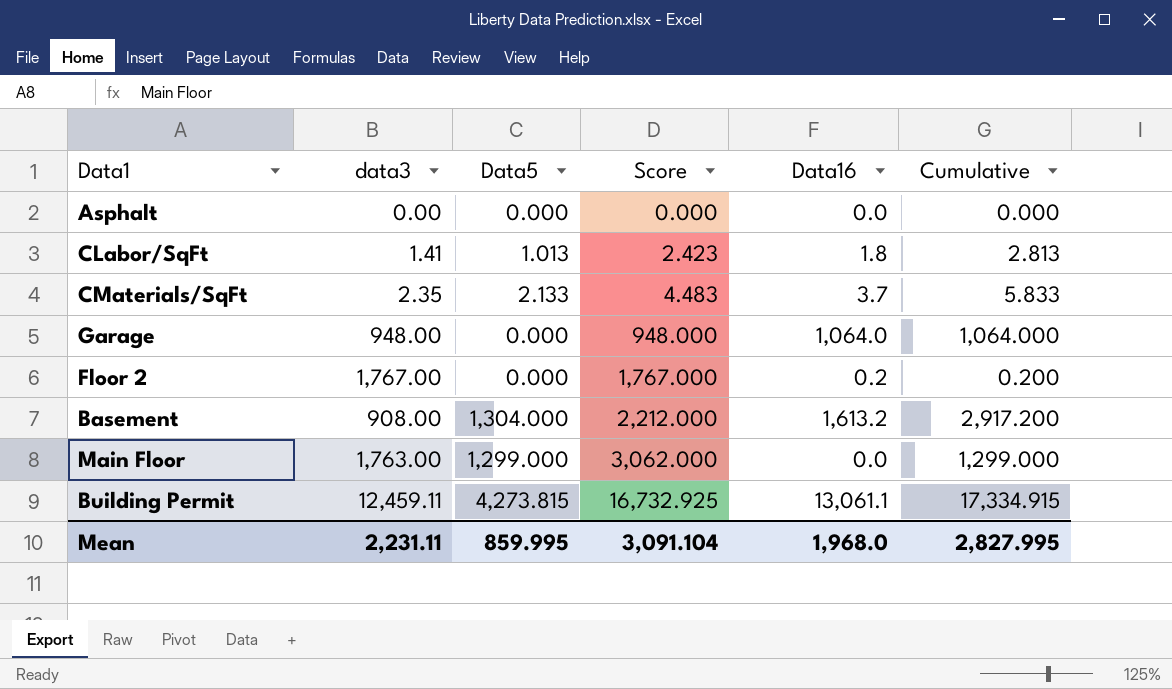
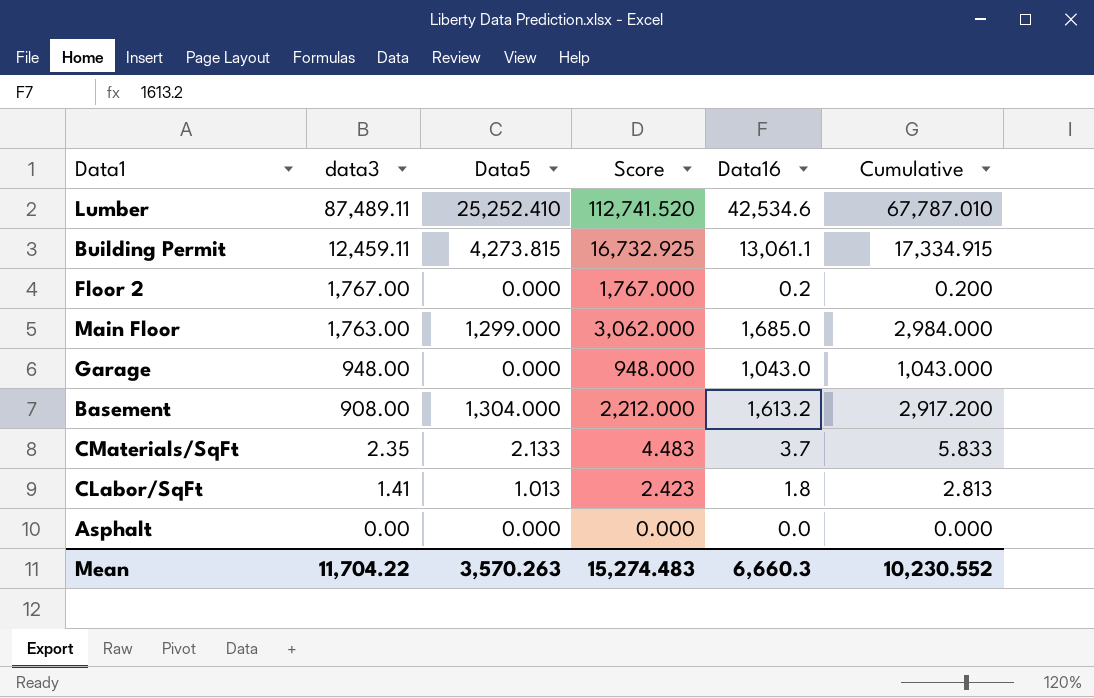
row order: Score ascending -> data3 descending
row Lumber: none -> 87,489.11 | 25,252.410 | 112,741.520 | 42,534.6 | 67,787.010
Main Floor | Data16: 0.0 -> 1,685.0
Main Floor | Cumulative: 1,299.000 -> 2,984.000
Garage | Data16: 1,064.0 -> 1,043.0
Garage | Cumulative: 1,064.000 -> 1,043.000
Mean | data3: 2,231.11 -> 11,704.22
Mean | Data5: 859.995 -> 3,570.263
Mean | Score: 3,091.104 -> 15,274.483
Mean | Data16: 1,968.0 -> 6,660.3
Mean | Cumulative: 2,827.995 -> 10,230.552

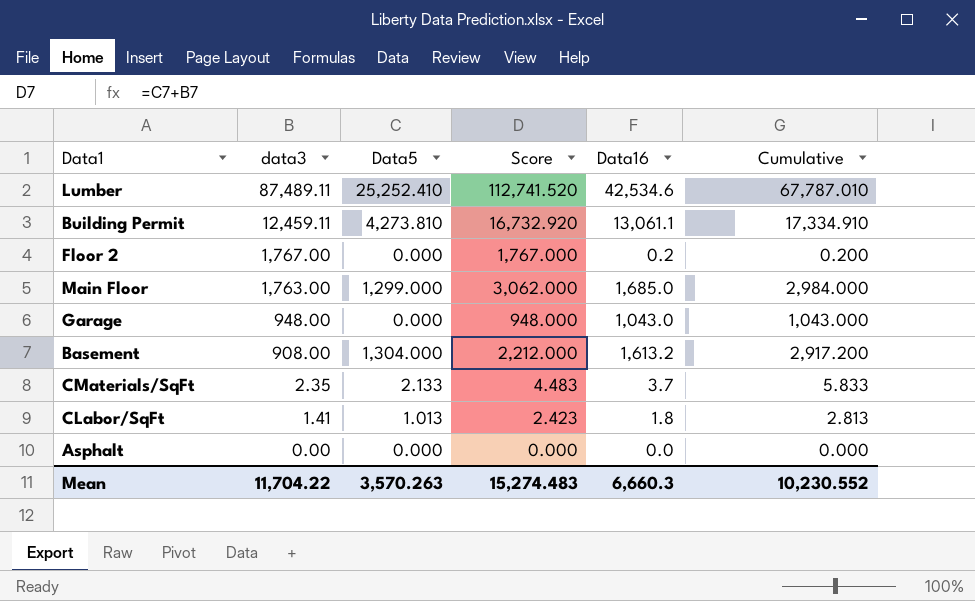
Building Permit | Data5: 4,273.815 -> 4,273.810
Building Permit | Score: 16,732.925 -> 16,732.920
Building Permit | Cumulative: 17,334.915 -> 17,334.910

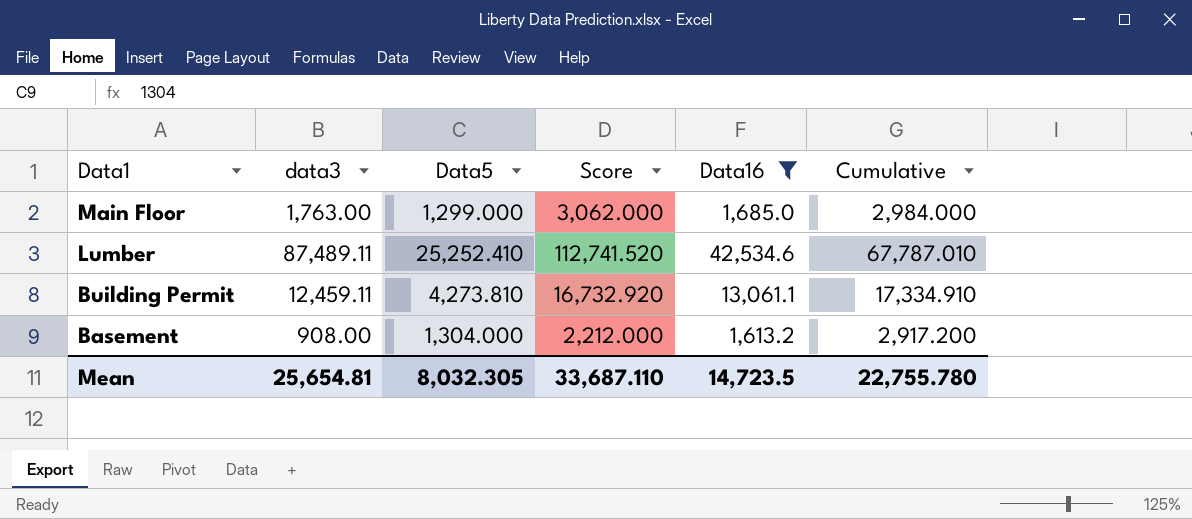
filter: none -> Data16 >= 1,613.2
row order: data3 descending -> Data1 descending
Mean | data3: 11,704.22 -> 25,654.81
Mean | Data5: 3,570.263 -> 8,032.305
Mean | Score: 15,274.483 -> 33,687.110
Mean | Data16: 6,660.3 -> 14,723.5
Mean | Cumulative: 10,230.552 -> 22,755.780

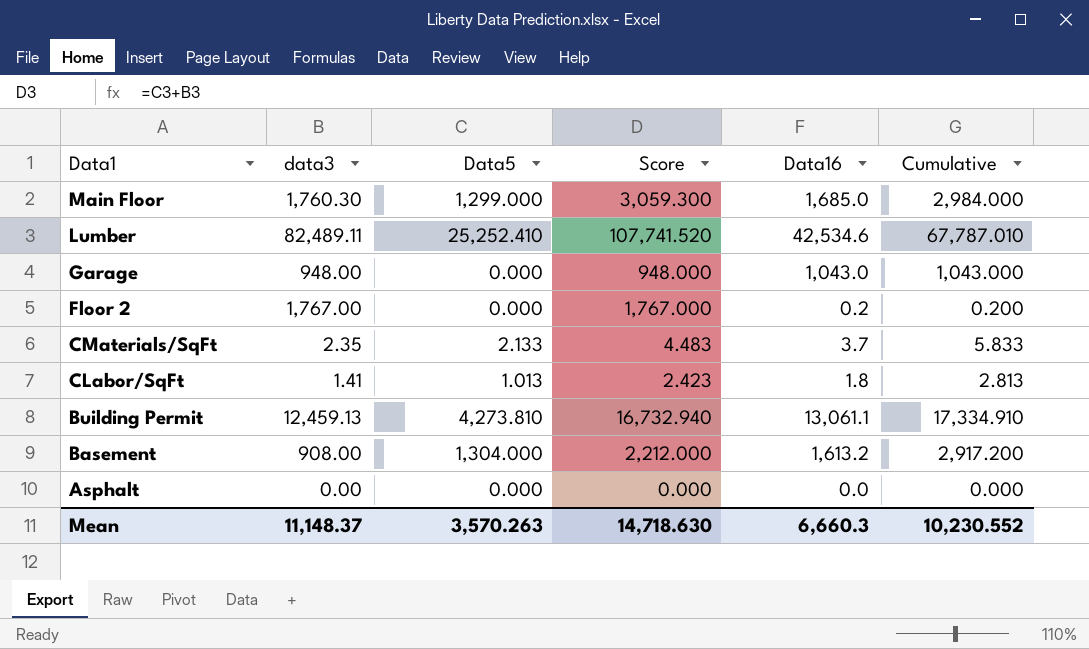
filter: Data16 >= 1,613.2 -> none
Main Floor | data3: 1,763.00 -> 1,760.30
Main Floor | Score: 3,062.000 -> 3,059.300
Lumber | data3: 87,489.11 -> 82,489.11
Lumber | Score: 112,741.520 -> 107,741.520
Building Permit | data3: 12,459.11 -> 12,459.13
Building Permit | Score: 16,732.920 -> 16,732.940
Mean | data3: 25,654.81 -> 11,148.37
Mean | Data5: 8,032.305 -> 3,570.263
Mean | Score: 33,687.110 -> 14,718.630
Mean | Data16: 14,723.5 -> 6,660.3
Mean | Cumulative: 22,755.780 -> 10,230.552

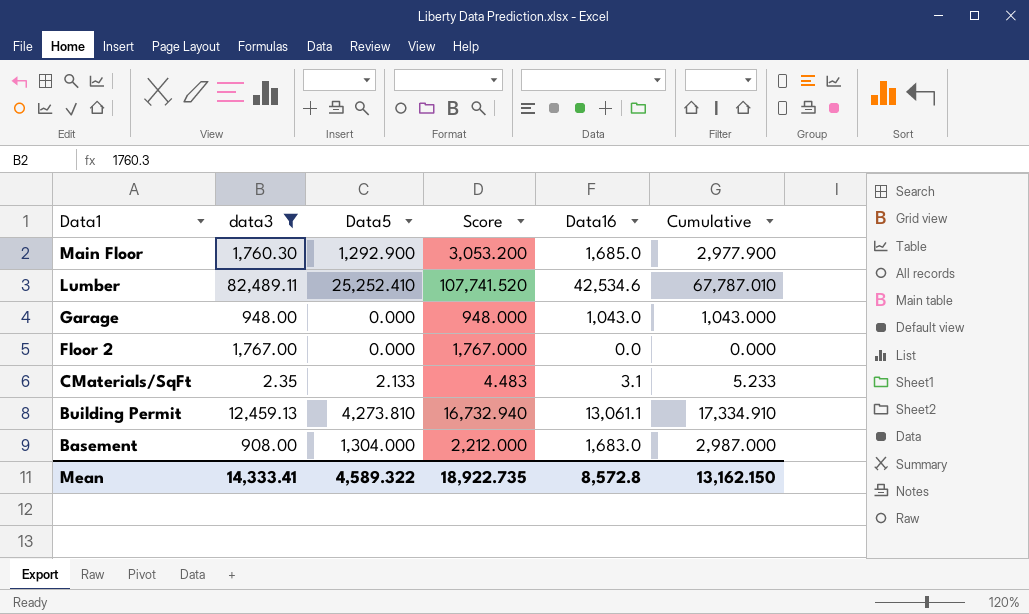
filter: none -> data3 >= 2.35
Main Floor | Data5: 1,299.000 -> 1,292.900
Main Floor | Score: 3,059.300 -> 3,053.200
Main Floor | Cumulative: 2,984.000 -> 2,977.900
Floor 2 | Data16: 0.2 -> 0.0
Floor 2 | Cumulative: 0.200 -> 0.000
CMaterials/SqFt | Data16: 3.7 -> 3.1
CMaterials/SqFt | Cumulative: 5.833 -> 5.233
Basement | Data16: 1,613.2 -> 1,683.0
Basement | Cumulative: 2,917.200 -> 2,987.000
Mean | data3: 11,148.37 -> 14,333.41
Mean | Data5: 3,570.263 -> 4,589.322
Mean | Score: 14,718.630 -> 18,922.735
Mean | Data16: 6,660.3 -> 8,572.8
Mean | Cumulative: 10,230.552 -> 13,162.150

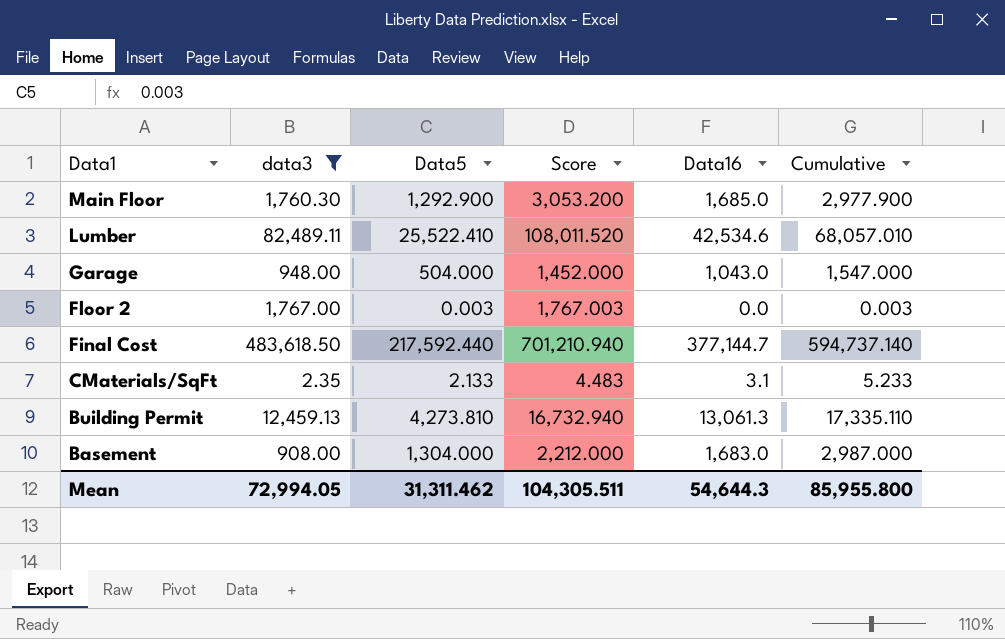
Lumber | Data5: 25,252.410 -> 25,522.410
Lumber | Score: 107,741.520 -> 108,011.520
Lumber | Cumulative: 67,787.010 -> 68,057.010
Garage | Data5: 0.000 -> 504.000
Garage | Score: 948.000 -> 1,452.000
Garage | Cumulative: 1,043.000 -> 1,547.000
Floor 2 | Data5: 0.000 -> 0.003
Floor 2 | Score: 1,767.000 -> 1,767.003
Floor 2 | Cumulative: 0.000 -> 0.003
row Final Cost: none -> 483,618.50 | 217,592.440 | 701,210.940 | 377,144.7 | 594,737.140
Building Permit | Data16: 13,061.1 -> 13,061.3
Building Permit | Cumulative: 17,334.910 -> 17,335.110
Mean | data3: 14,333.41 -> 72,994.05
Mean | Data5: 4,589.322 -> 31,311.462
Mean | Score: 18,922.735 -> 104,305.511
Mean | Data16: 8,572.8 -> 54,644.3
Mean | Cumulative: 13,162.150 -> 85,955.800

